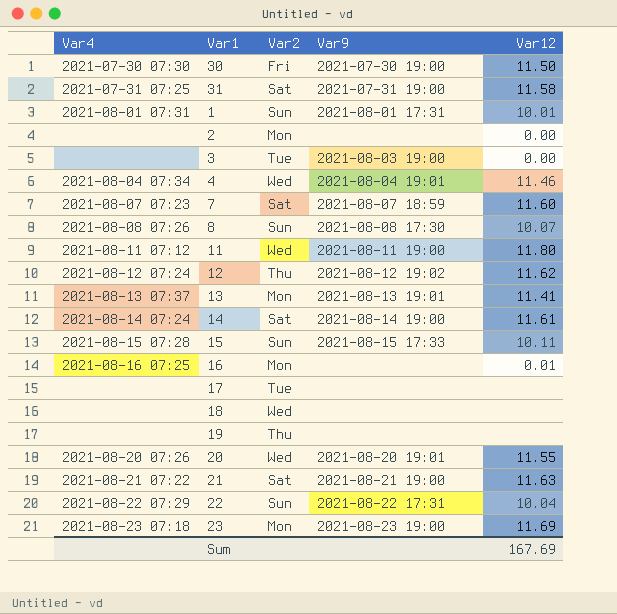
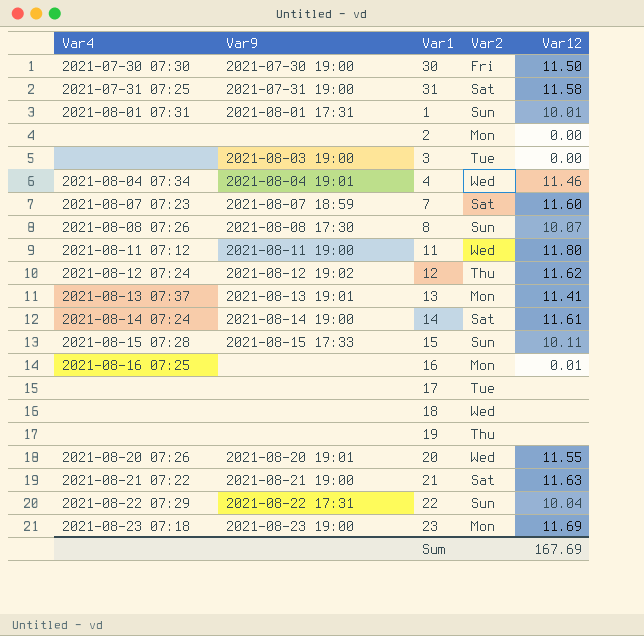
column Var9 | position: 4 -> 2

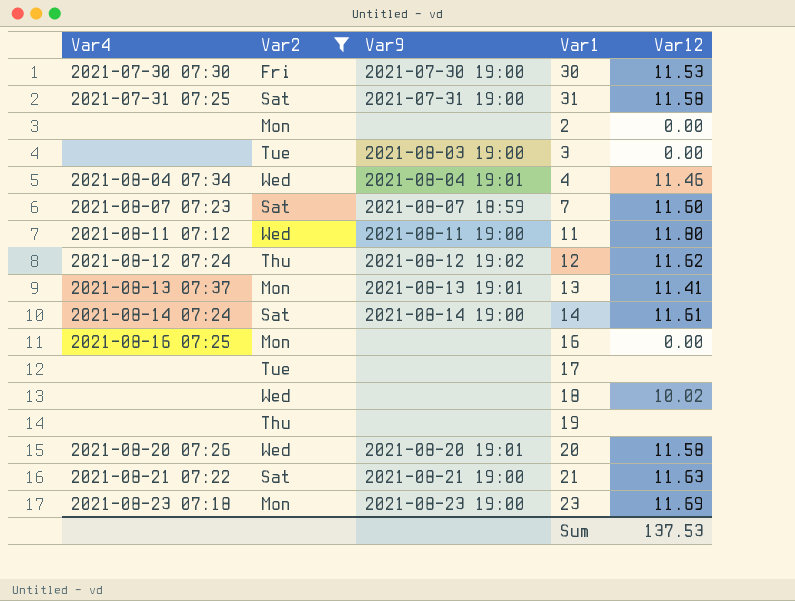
filter: none -> Var2 != Sun
column Var2 | position: 4 -> 2
30 | Var12: 11.50 -> 11.53
16 | Var12: 0.01 -> 0.00
18 | Var12: none -> 10.02
20 | Var12: 11.55 -> 11.58
Sum | Var12: 167.69 -> 137.53

